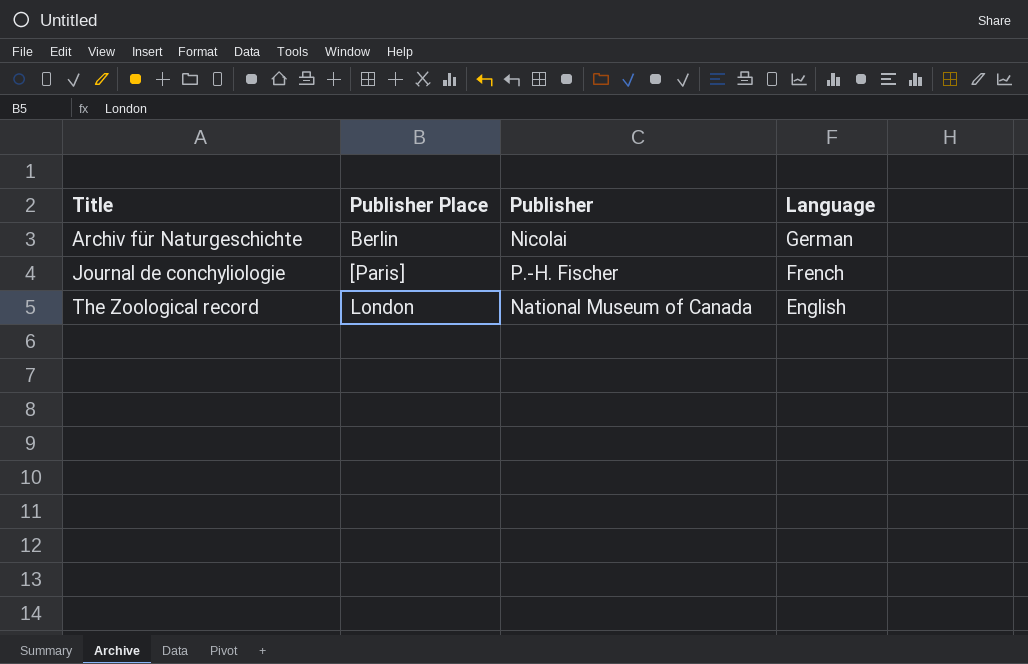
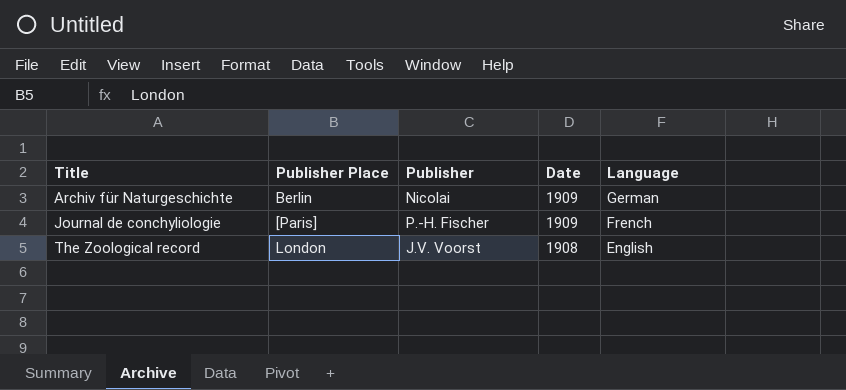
column Date | position: none -> 4
The Zoological record | Publisher: National Museum of Canada -> J.V. Voorst

